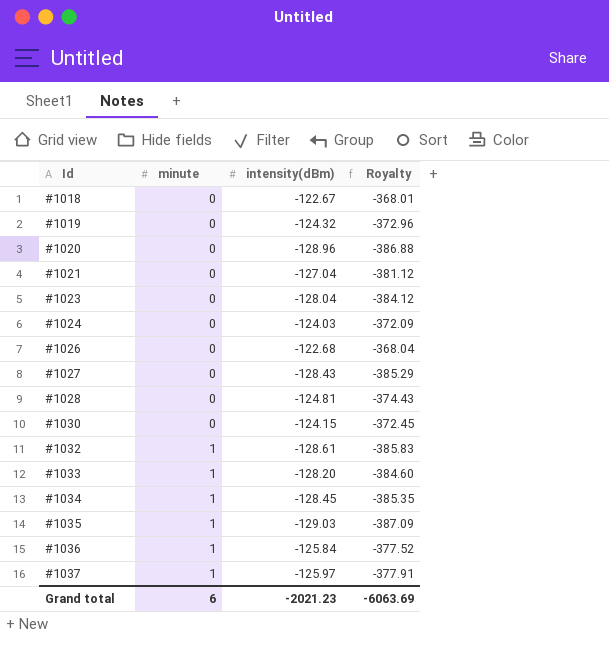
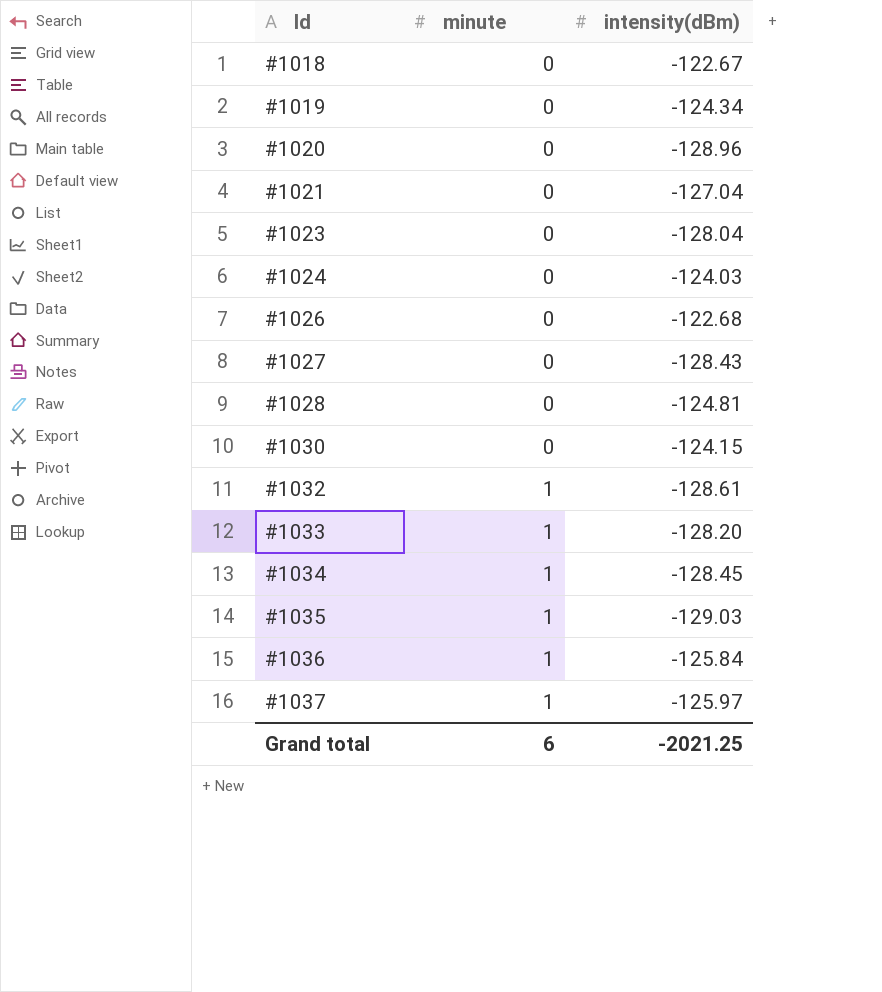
column Royalty | formula: [intensity(dBm)] * 3 -> none
#1019 | intensity(dBm): -124.32 -> -124.34
Grand total | intensity(dBm): -2021.23 -> -2021.25

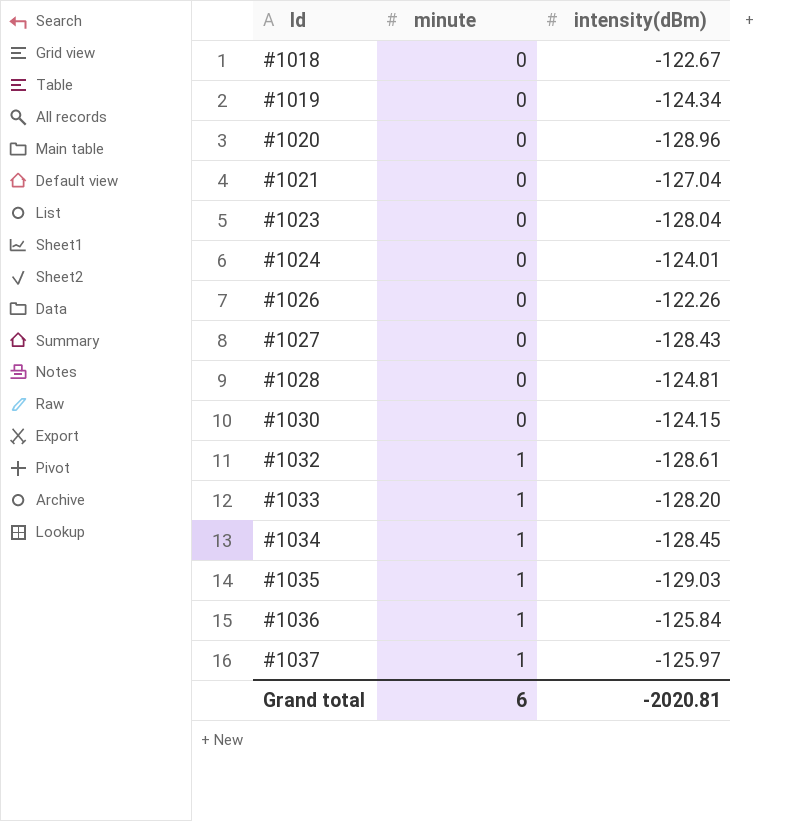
#1024 | intensity(dBm): -124.03 -> -124.01
#1026 | intensity(dBm): -122.68 -> -122.26
Grand total | intensity(dBm): -2021.25 -> -2020.81

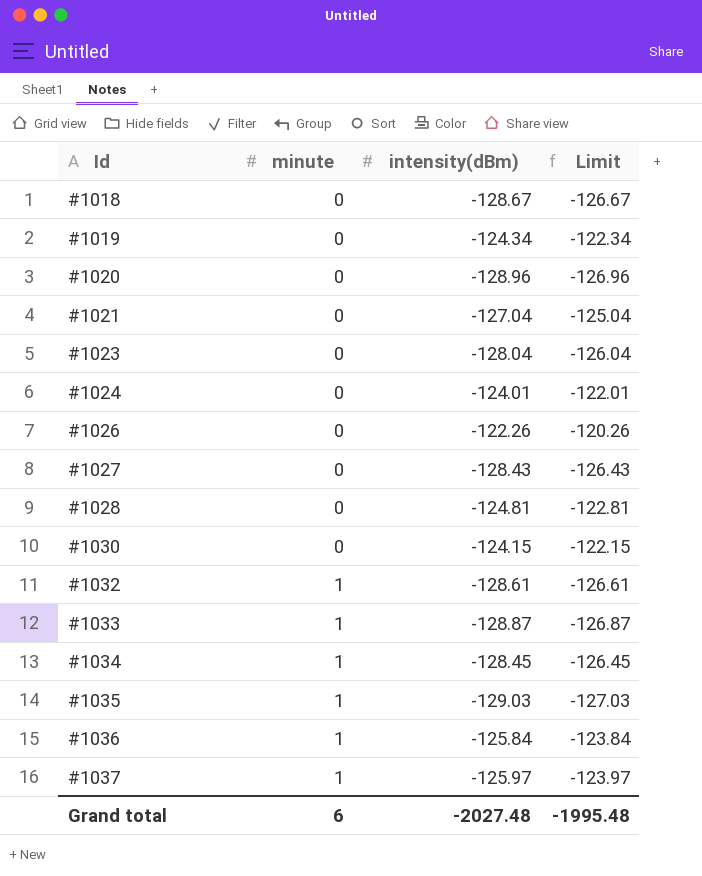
column Limit | formula: none -> [intensity(dBm)] + 2
#1018 | intensity(dBm): -122.67 -> -128.67
#1033 | intensity(dBm): -128.20 -> -128.87
Grand total | intensity(dBm): -2020.81 -> -2027.48

